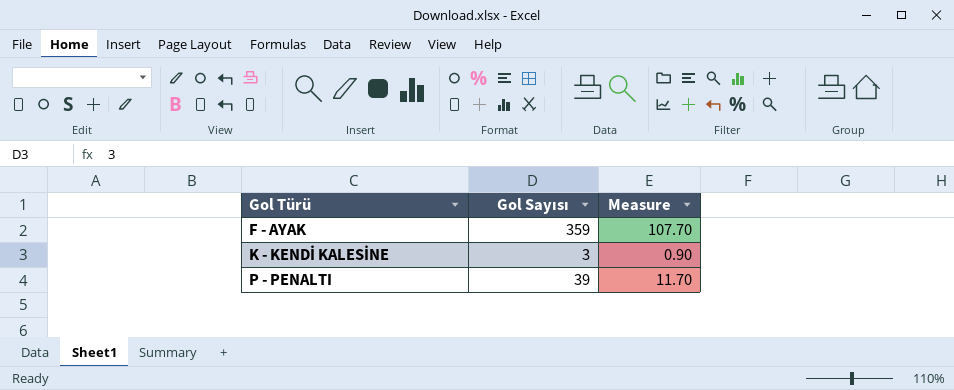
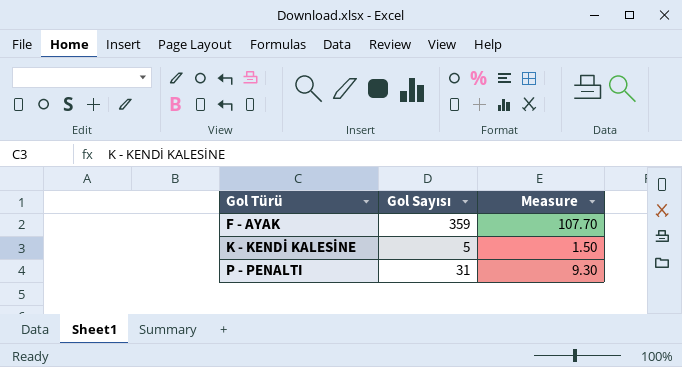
K - KENDİ KALESİNE | Gol Sayısı: 3 -> 5
K - KENDİ KALESİNE | Measure: 0.90 -> 1.50
P - PENALTI | Gol Sayısı: 39 -> 31
P - PENALTI | Measure: 11.70 -> 9.30

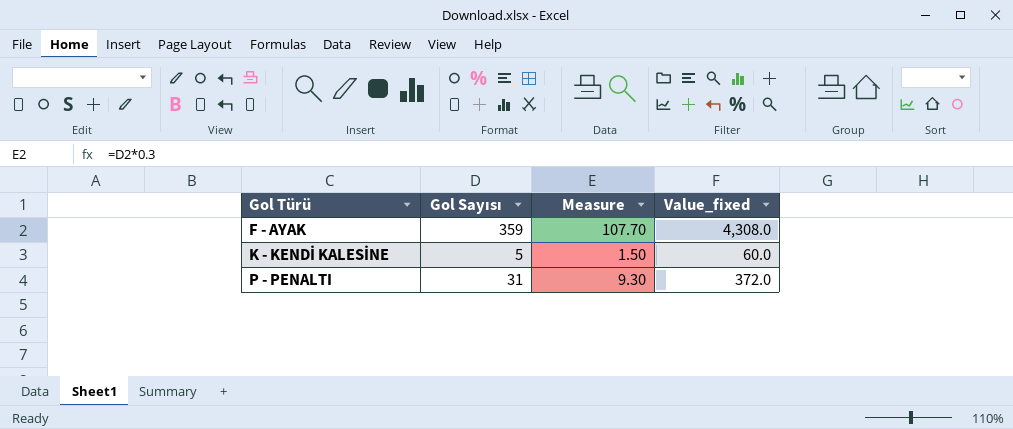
column Value_fixed | formula: none -> [Gol Sayısı] * 12

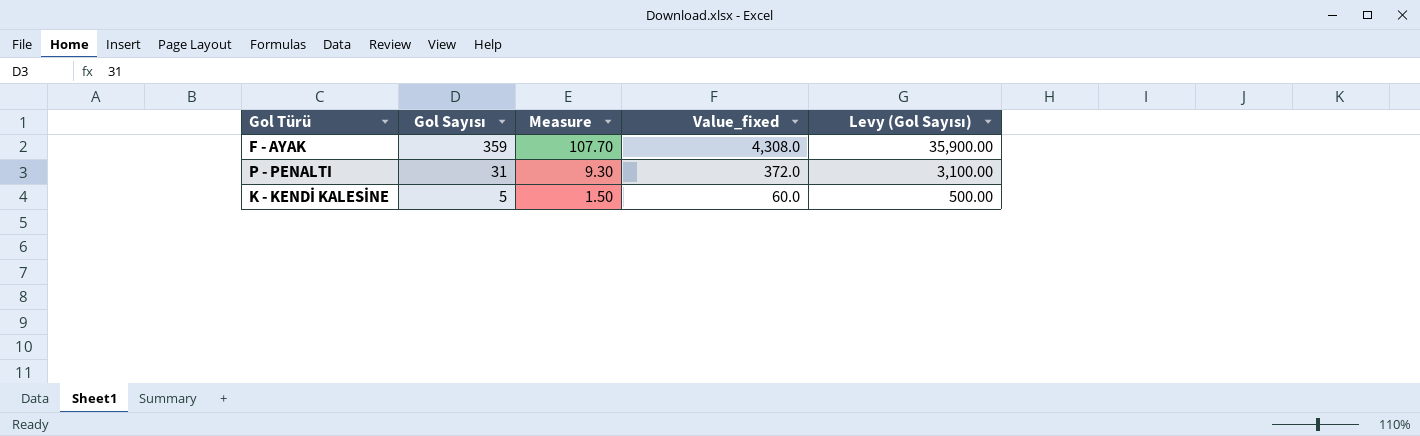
row order: Gol Türü ascending -> Gol Sayısı descending
column Levy (Gol Sayısı) | formula: none -> [Gol Sayısı] * 100

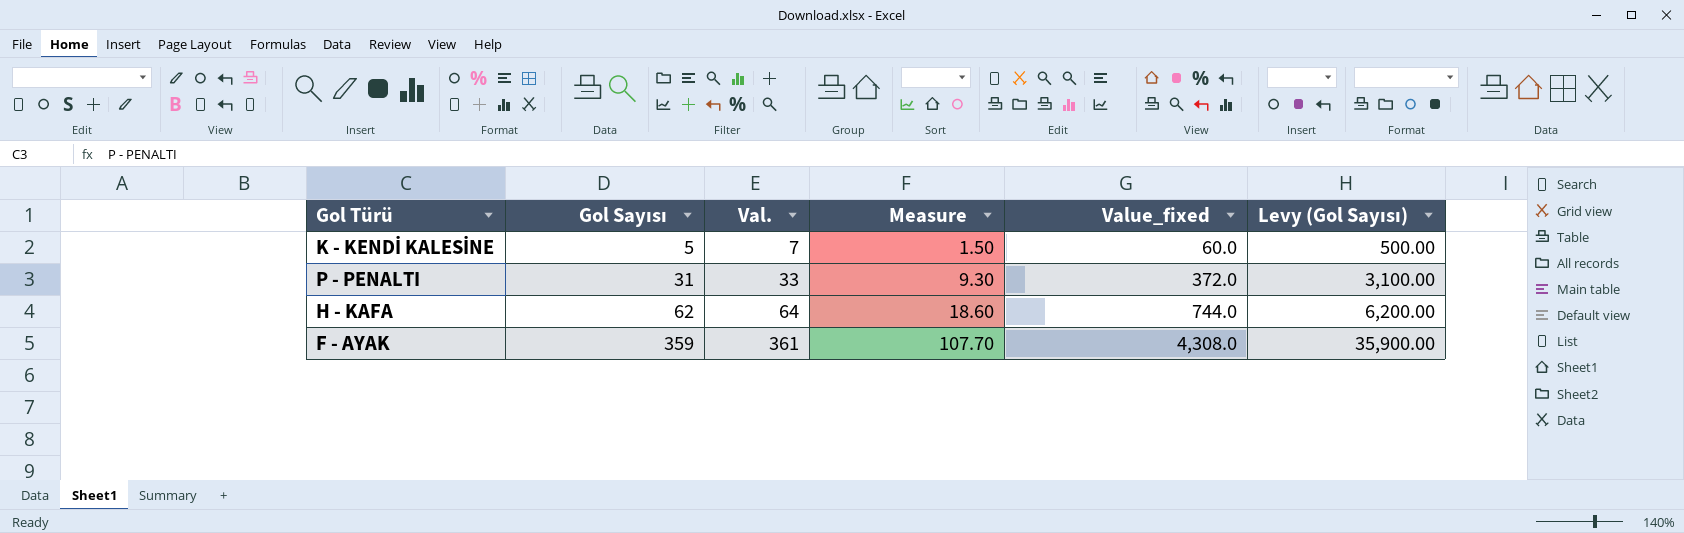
row order: Gol Sayısı descending -> Gol Sayısı ascending
column Val. | formula: none -> [Gol Sayısı] + 2
row H - KAFA: none -> 62 | 64 | 18.60 | 744.0 | 6,200.00

